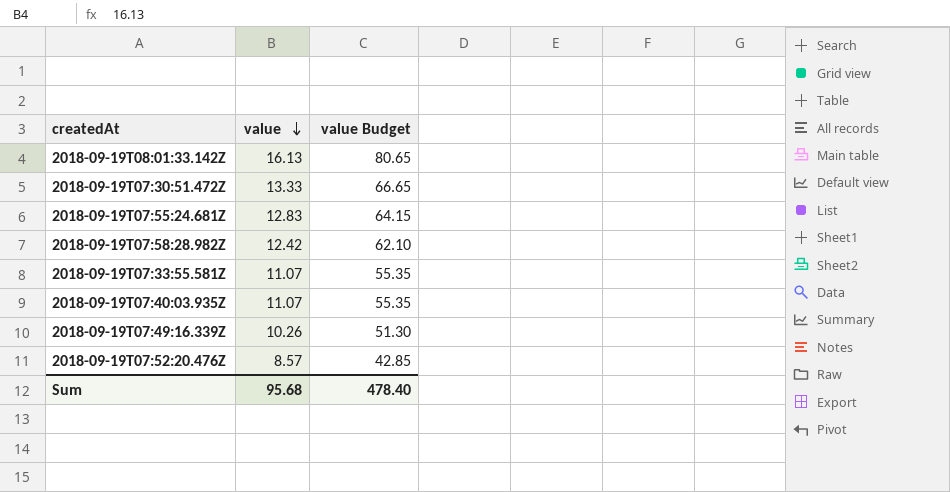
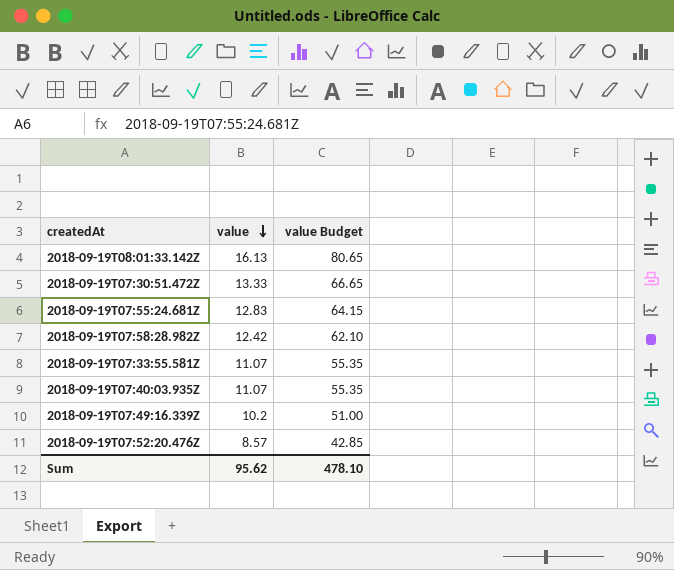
2018-09-19T07:49:16.339Z | value: 10.26 -> 10.2
2018-09-19T07:49:16.339Z | value Budget: 51.30 -> 51.00
Sum | value: 95.68 -> 95.62
Sum | value Budget: 478.40 -> 478.10

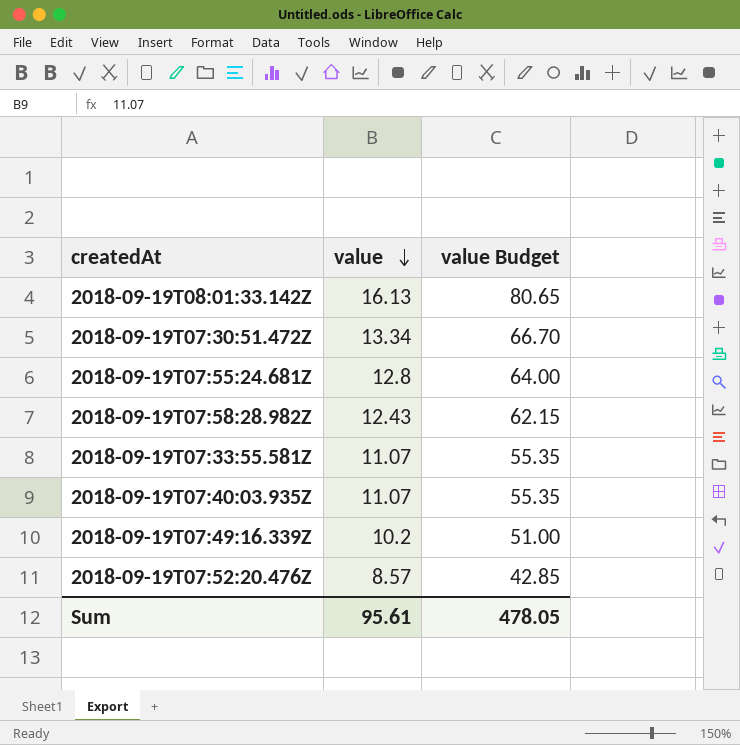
2018-09-19T07:30:51.472Z | value: 13.33 -> 13.34
2018-09-19T07:30:51.472Z | value Budget: 66.65 -> 66.70
2018-09-19T07:55:24.681Z | value: 12.83 -> 12.8
2018-09-19T07:55:24.681Z | value Budget: 64.15 -> 64.00
2018-09-19T07:58:28.982Z | value: 12.42 -> 12.43
2018-09-19T07:58:28.982Z | value Budget: 62.10 -> 62.15
Sum | value: 95.62 -> 95.61
Sum | value Budget: 478.10 -> 478.05

